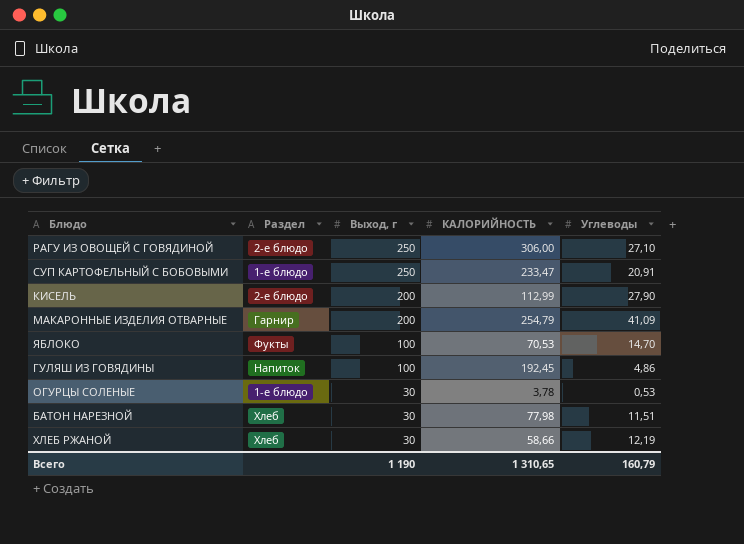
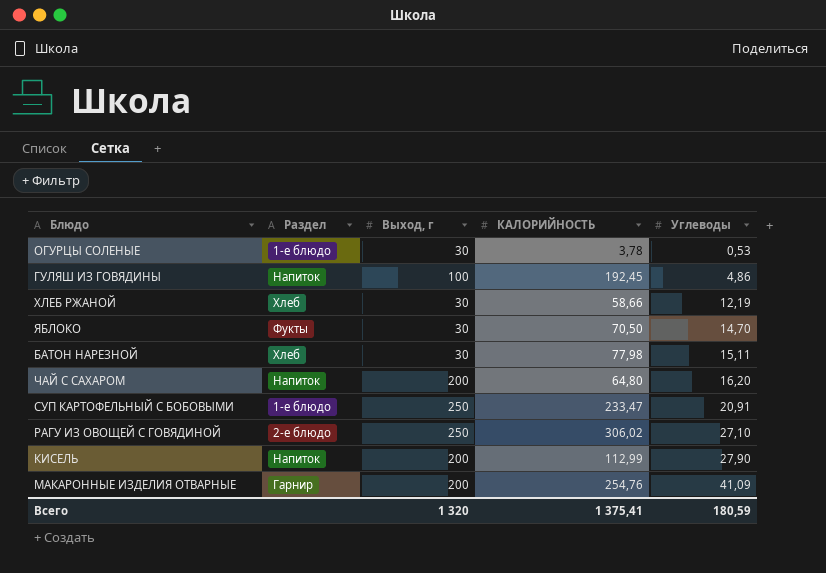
row order: Выход, г descending -> Углеводы ascending
ЯБЛОКО | Выход, г: 100 -> 30
ЯБЛОКО | КАЛОРИЙНОСТЬ: 70,53 -> 70,50
БАТОН НАРЕЗНОЙ | Углеводы: 11,51 -> 15,11
row ЧАЙ С САХАРОМ: none -> Напиток | 200 | 64,80 | 16,20
РАГУ ИЗ ОВОЩЕЙ С ГОВЯДИНОЙ | КАЛОРИЙНОСТЬ: 306,00 -> 306,02
КИСЕЛЬ | Раздел: 2-е блюдо -> Напиток
МАКАРОННЫЕ ИЗДЕЛИЯ ОТВАРНЫЕ | КАЛОРИЙНОСТЬ: 254,79 -> 254,76
Всего | Выход, г: 1 190 -> 1 320
Всего | КАЛОРИЙНОСТЬ: 1 310,65 -> 1 375,41
Всего | Углеводы: 160,79 -> 180,59

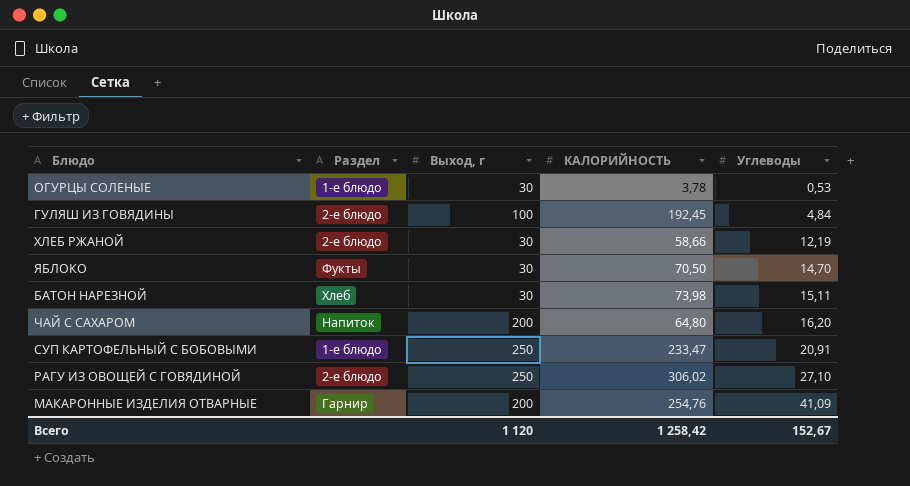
row КИСЕЛЬ: Напиток | 200 | 112,99 | 27,90 -> none
ГУЛЯШ ИЗ ГОВЯДИНЫ | Раздел: Напиток -> 2-е блюдо
ГУЛЯШ ИЗ ГОВЯДИНЫ | Углеводы: 4,86 -> 4,84
ХЛЕБ РЖАНОЙ | Раздел: Хлеб -> 2-е блюдо
БАТОН НАРЕЗНОЙ | КАЛОРИЙНОСТЬ: 77,98 -> 73,98
Всего | Выход, г: 1 320 -> 1 120
Всего | КАЛОРИЙНОСТЬ: 1 375,41 -> 1 258,42
Всего | Углеводы: 180,59 -> 152,67

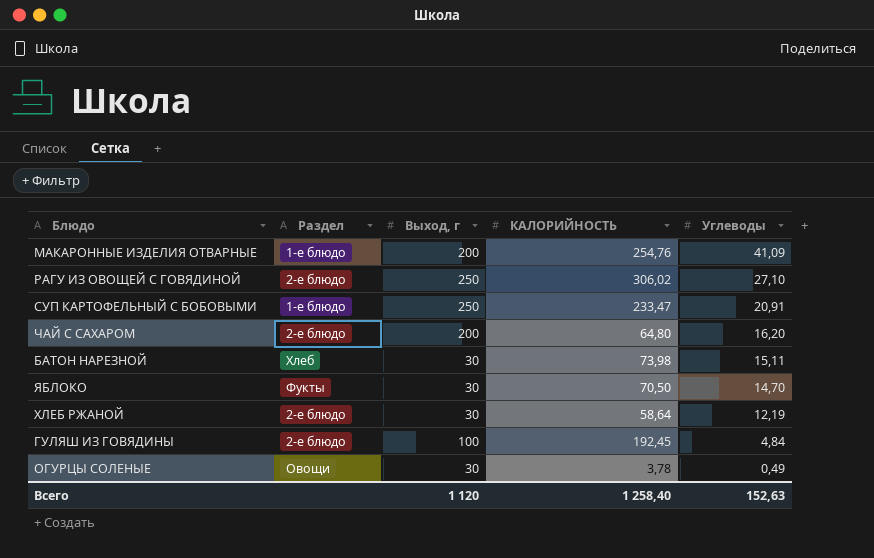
row order: Углеводы ascending -> Углеводы descending
МАКАРОННЫЕ ИЗДЕЛИЯ ОТВАРНЫЕ | Раздел: Гарнир -> 1-е блюдо
ЧАЙ С САХАРОМ | Раздел: Напиток -> 2-е блюдо
ХЛЕБ РЖАНОЙ | КАЛОРИЙНОСТЬ: 58,66 -> 58,64
ОГУРЦЫ СОЛЕНЫЕ | Раздел: 1-е блюдо -> Овощи
ОГУРЦЫ СОЛЕНЫЕ | Углеводы: 0,53 -> 0,49
Всего | КАЛОРИЙНОСТЬ: 1 258,42 -> 1 258,40
Всего | Углеводы: 152,67 -> 152,63

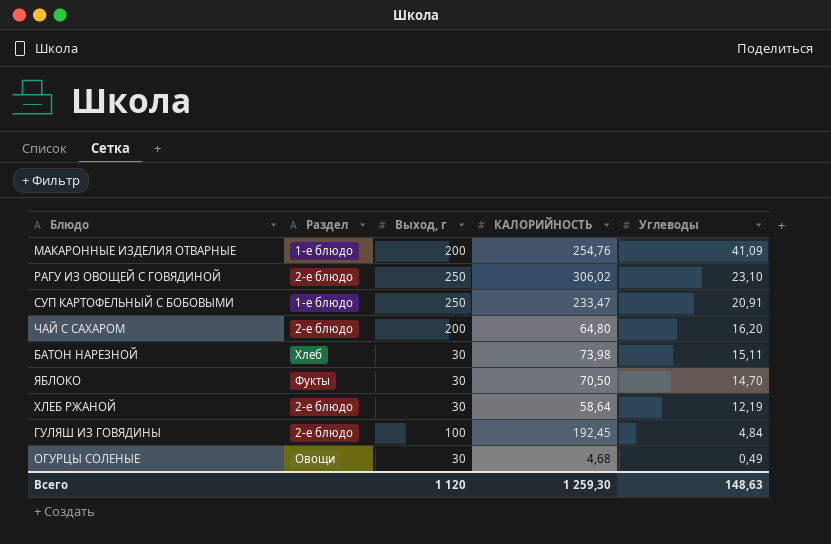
РАГУ ИЗ ОВОЩЕЙ С ГОВЯДИНОЙ | Углеводы: 27,10 -> 23,10
ОГУРЦЫ СОЛЕНЫЕ | КАЛОРИЙНОСТЬ: 3,78 -> 4,68
Всего | КАЛОРИЙНОСТЬ: 1 258,40 -> 1 259,30
Всего | Углеводы: 152,63 -> 148,63

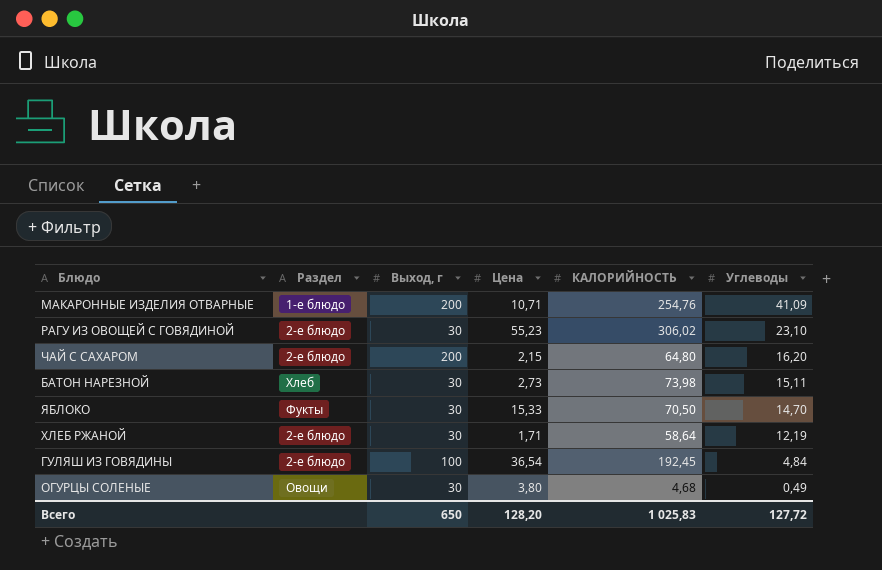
column Цена | position: none -> 4
row СУП КАРТОФЕЛЬНЫЙ С БОБОВЫМИ: 1-е блюдо | 250 | 233,47 | 20,91 -> none
РАГУ ИЗ ОВОЩЕЙ С ГОВЯДИНОЙ | Выход, г: 250 -> 30
Всего | Выход, г: 1 120 -> 650
Всего | КАЛОРИЙНОСТЬ: 1 259,30 -> 1 025,83
Всего | Углеводы: 148,63 -> 127,72

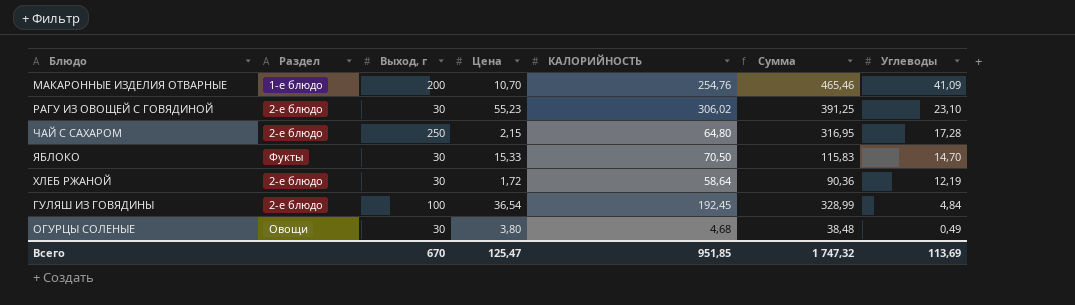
column Сумма | formula: none -> [Выход, г] + [Цена] + [КАЛОРИЙНОСТЬ]
row БАТОН НАРЕЗНОЙ: Хлеб | 30 | 2,73 | 73,98 | 15,11 -> none
МАКАРОННЫЕ ИЗДЕЛИЯ ОТВАРНЫЕ | Цена: 10,71 -> 10,70
ЧАЙ С САХАРОМ | Выход, г: 200 -> 250
ЧАЙ С САХАРОМ | Углеводы: 16,20 -> 17,28
ХЛЕБ РЖАНОЙ | Цена: 1,71 -> 1,72
Всего | Выход, г: 650 -> 670
Всего | Цена: 128,20 -> 125,47
Всего | КАЛОРИЙНОСТЬ: 1 025,83 -> 951,85
Всего | Углеводы: 127,72 -> 113,69

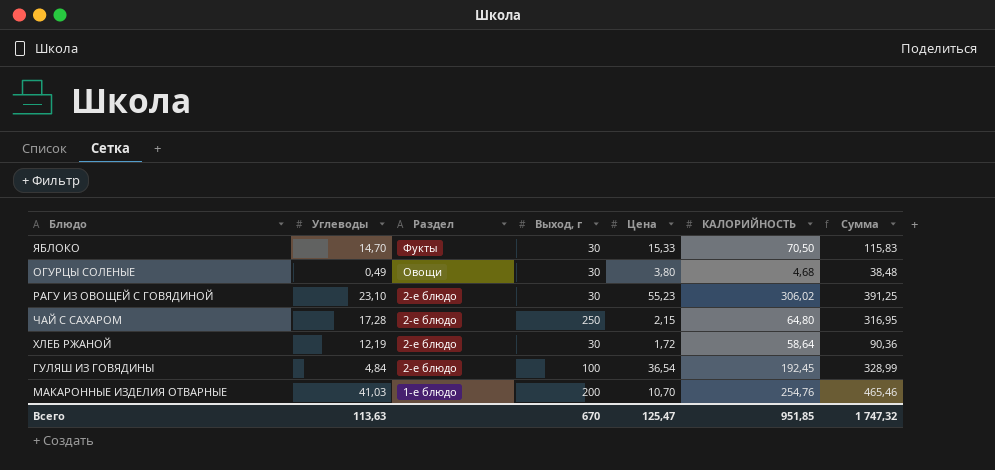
row order: Углеводы descending -> Раздел descending
column Углеводы | position: 7 -> 2
МАКАРОННЫЕ ИЗДЕЛИЯ ОТВАРНЫЕ | Углеводы: 41,09 -> 41,03
Всего | Углеводы: 113,69 -> 113,63

